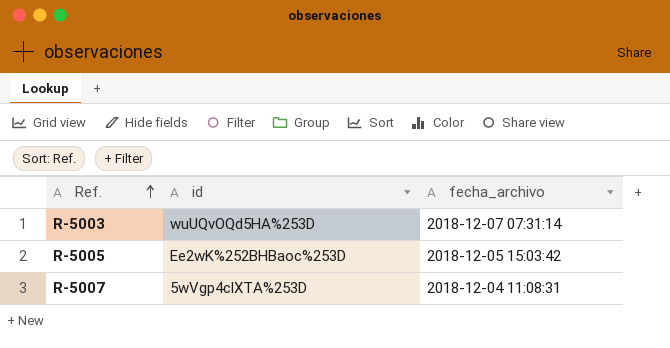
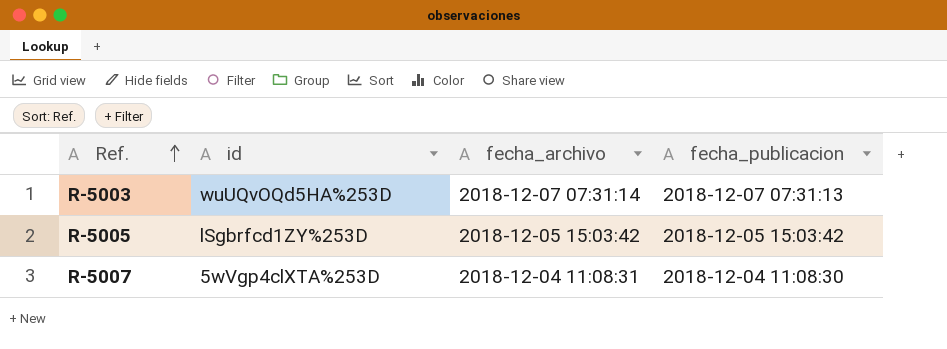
column fecha_publicacion | position: none -> 4
R-5005 | id: Ee2wK%252BHBaoc%253D -> lSgbrfcd1ZY%253D

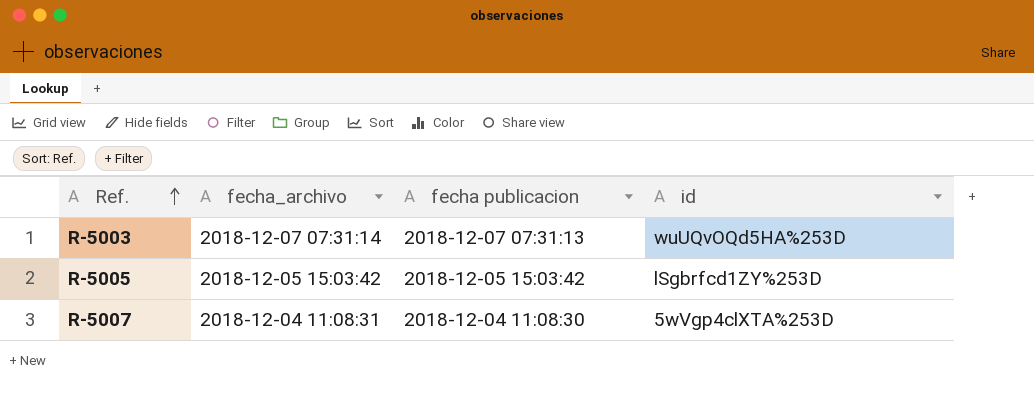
column name: fecha_publicacion -> fecha publicacion
column id | position: 2 -> 4

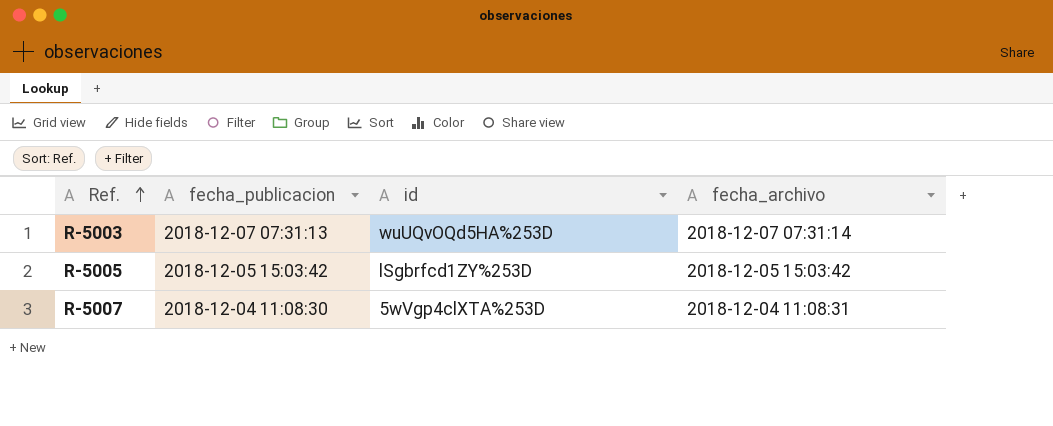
column name: fecha publicacion -> fecha_publicacion
column fecha_archivo | position: 2 -> 4

